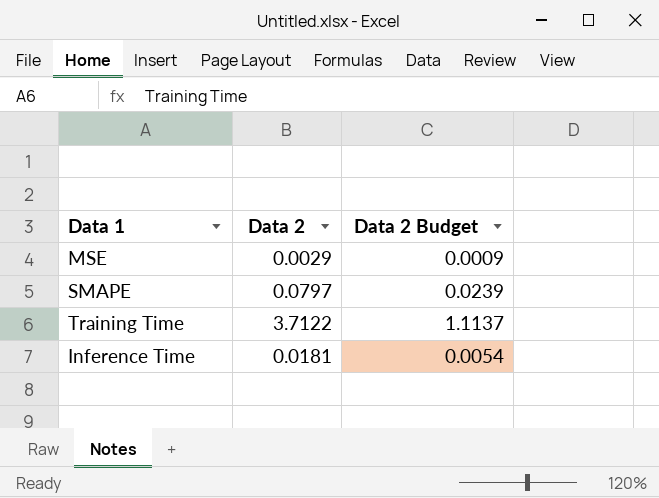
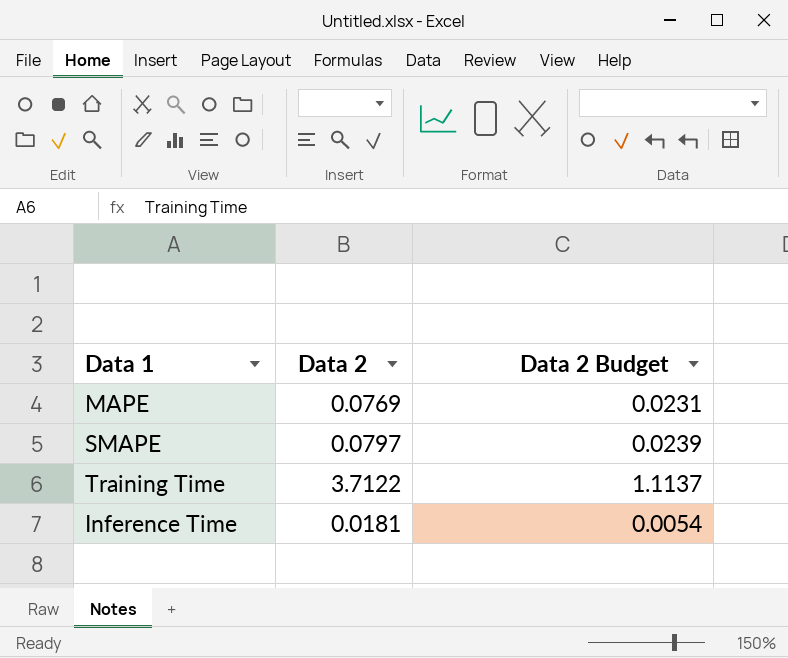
row MSE: 0.0029 | 0.0009 -> none
row MAPE: none -> 0.0769 | 0.0231

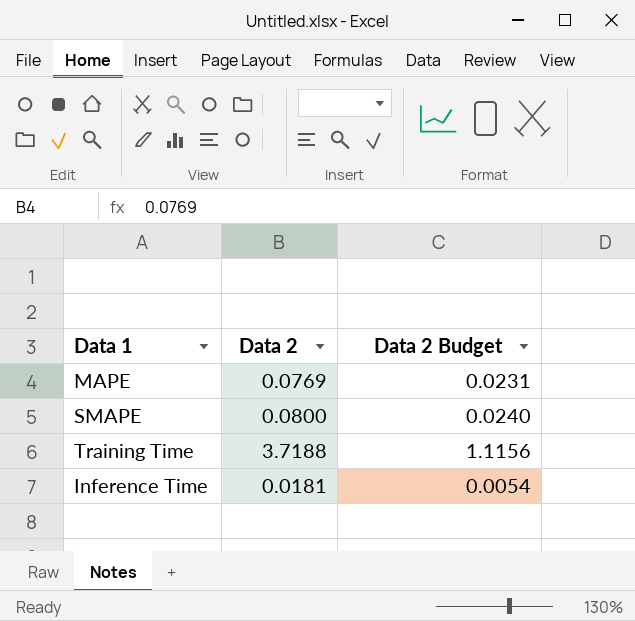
SMAPE | Data 2: 0.0797 -> 0.0800
SMAPE | Data 2 Budget: 0.0239 -> 0.0240
Training Time | Data 2: 3.7122 -> 3.7188
Training Time | Data 2 Budget: 1.1137 -> 1.1156

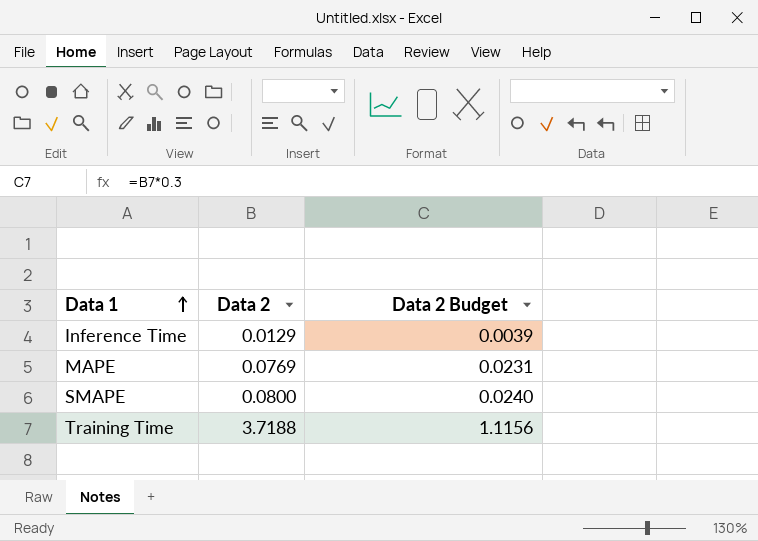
row order: none -> Data 1 ascending
Inference Time | Data 2: 0.0181 -> 0.0129
Inference Time | Data 2 Budget: 0.0054 -> 0.0039

